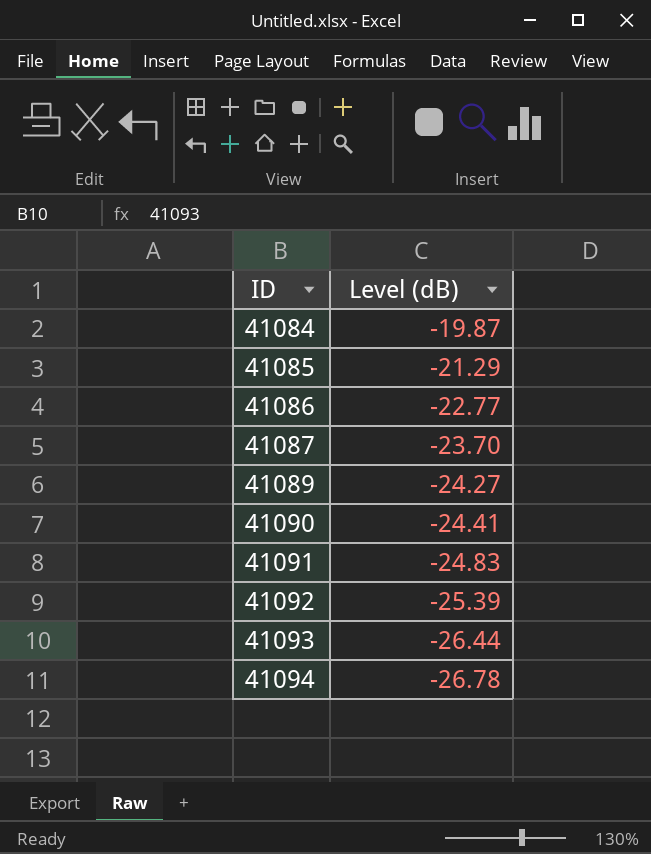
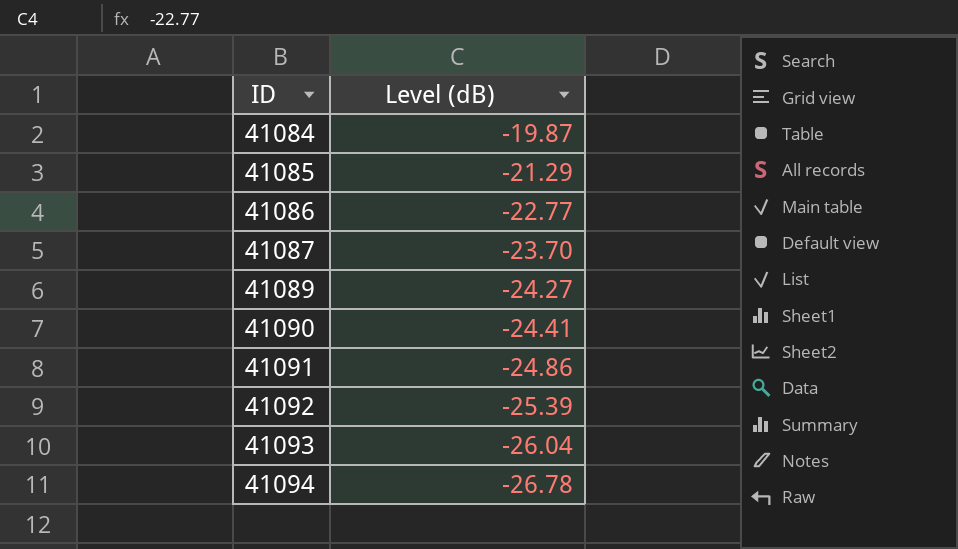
41091 | Level (dB): -24.83 -> -24.86
41093 | Level (dB): -26.44 -> -26.04

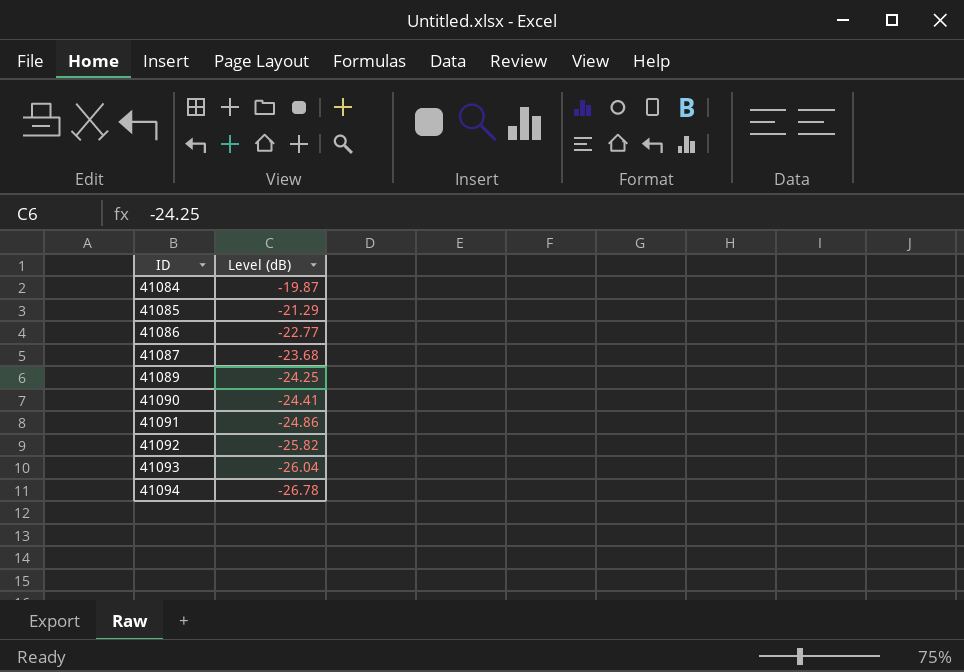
41087 | Level (dB): -23.70 -> -23.68
41089 | Level (dB): -24.27 -> -24.25
41092 | Level (dB): -25.39 -> -25.82

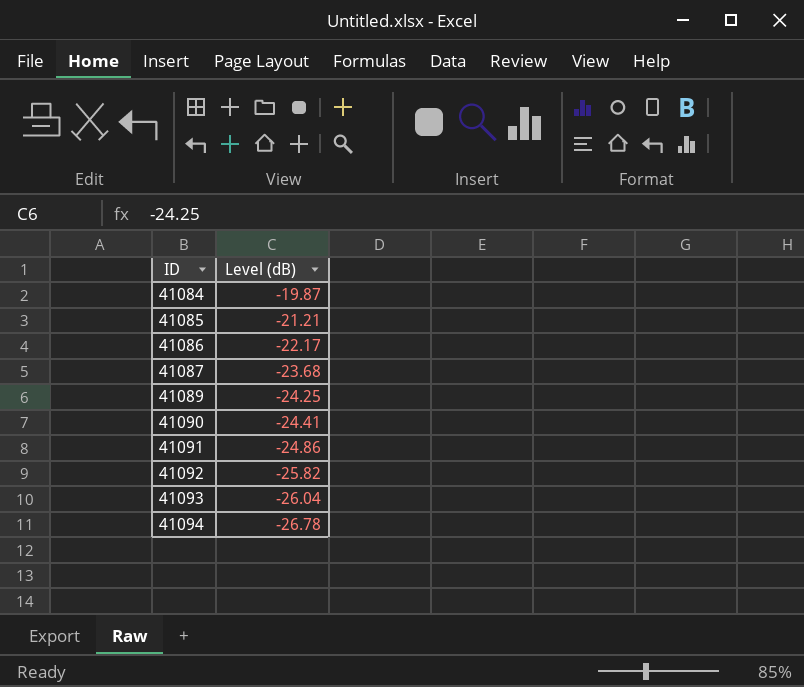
41085 | Level (dB): -21.29 -> -21.21
41086 | Level (dB): -22.77 -> -22.17

